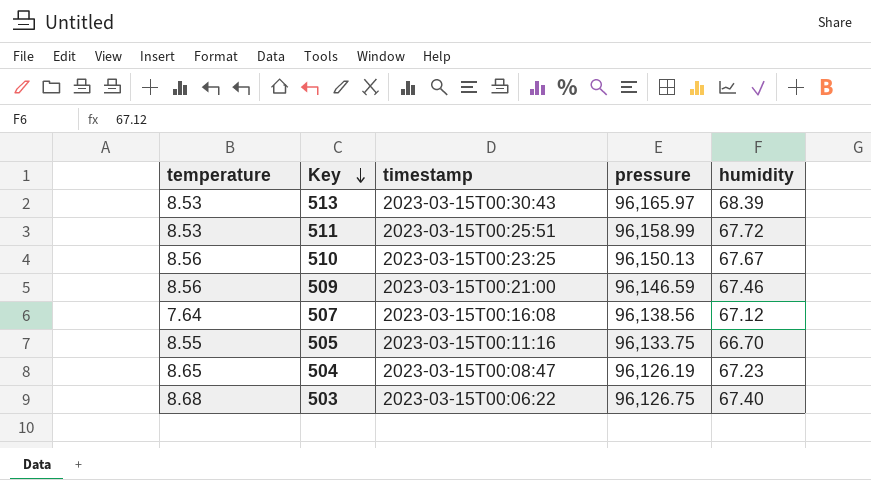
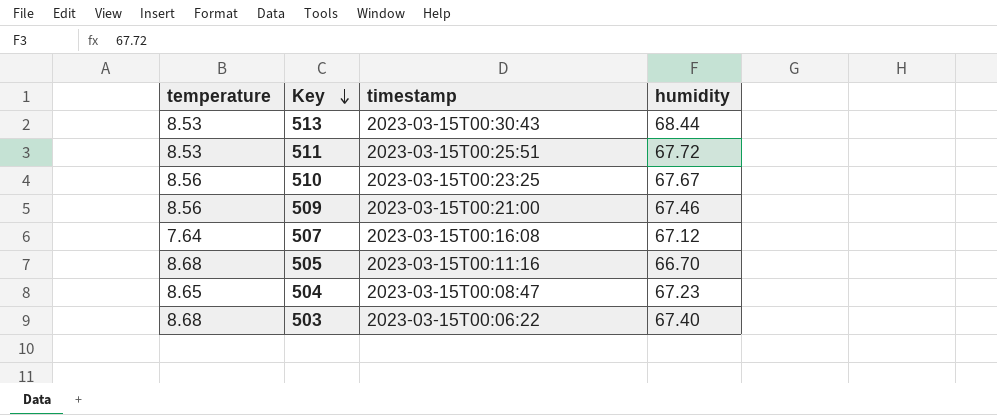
column pressure | position: 4 -> none
513 | humidity: 68.39 -> 68.44
505 | temperature: 8.55 -> 8.68

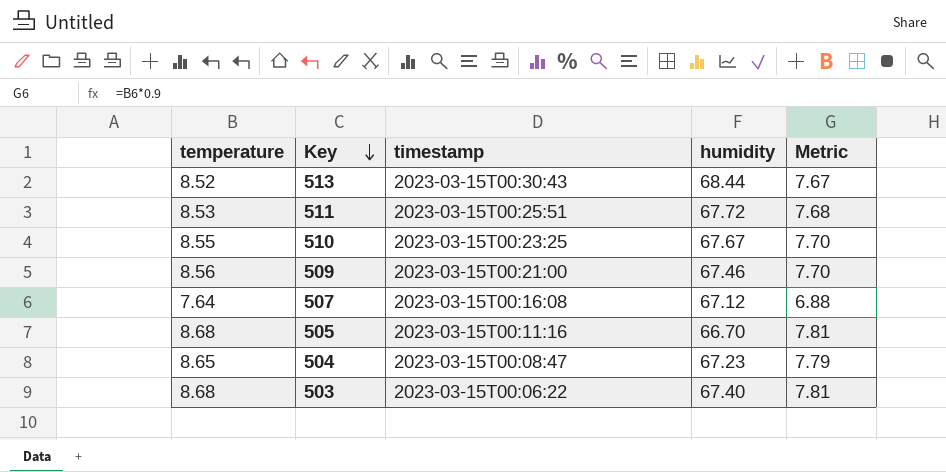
column Metric | formula: none -> [temperature] * 0.9
513 | temperature: 8.53 -> 8.52
510 | temperature: 8.56 -> 8.55

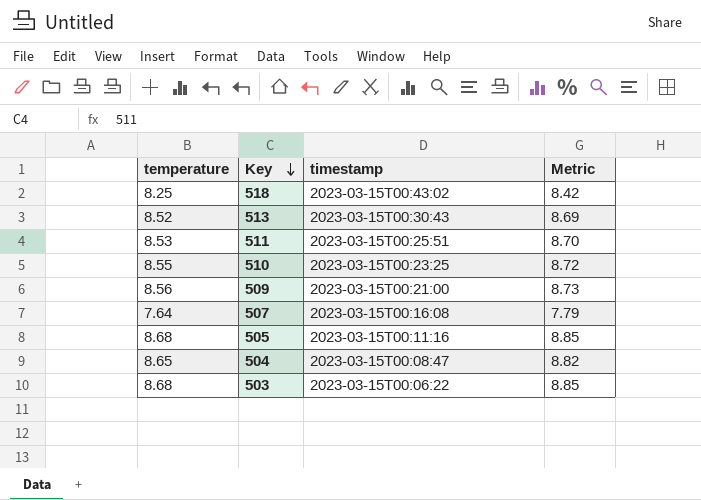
column humidity | position: 4 -> none
column Metric | formula: [temperature] * 0.9 -> [temperature] * 1.02
row 518: none -> 8.25 | 2023-03-15T00:43:02 | 8.42

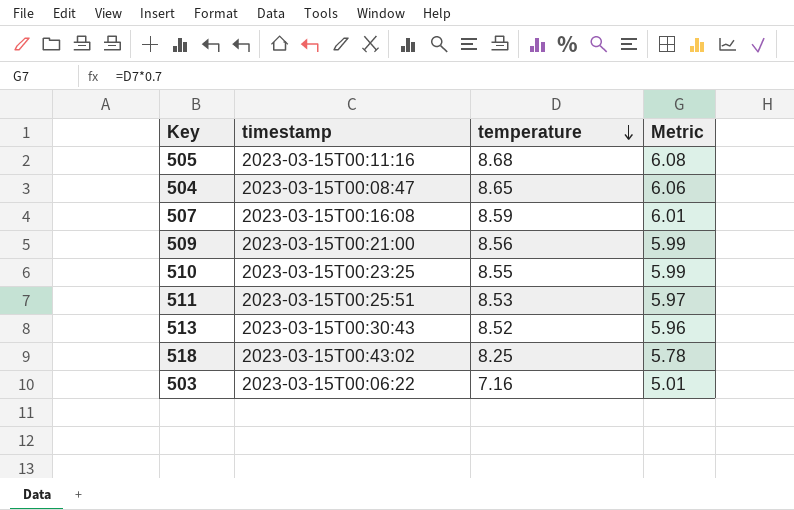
row order: Key descending -> temperature descending
column temperature | position: 1 -> 3
column Metric | formula: [temperature] * 1.02 -> [temperature] * 0.7
507 | temperature: 7.64 -> 8.59
503 | temperature: 8.68 -> 7.16

